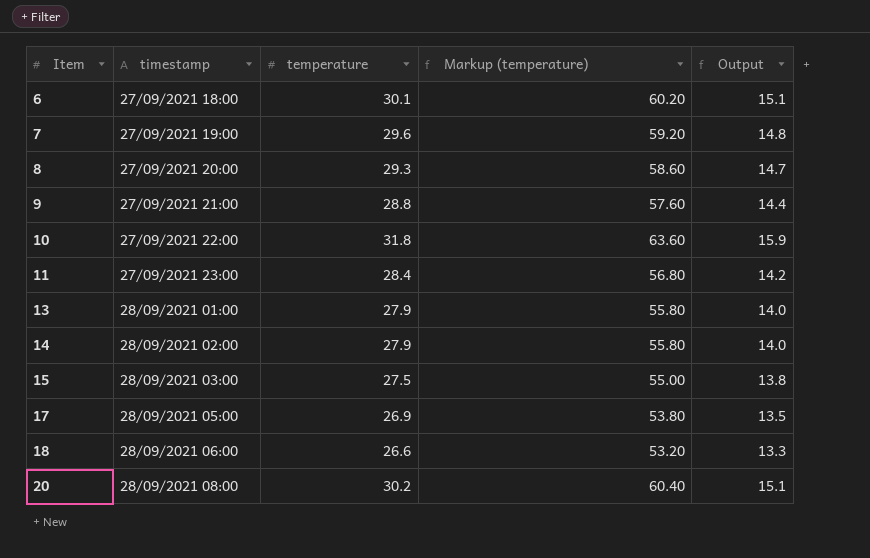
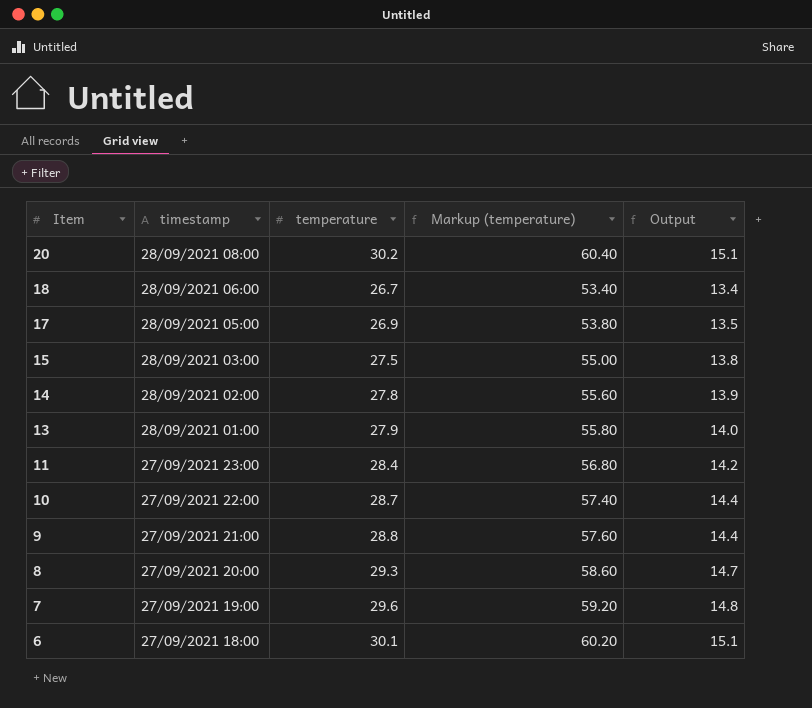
row order: Item ascending -> Item descending
18 | temperature: 26.6 -> 26.7
18 | Markup (temperature): 53.20 -> 53.40
18 | Output: 13.3 -> 13.4
14 | temperature: 27.9 -> 27.8
14 | Markup (temperature): 55.80 -> 55.60
14 | Output: 14.0 -> 13.9
10 | temperature: 31.8 -> 28.7
10 | Markup (temperature): 63.60 -> 57.40
10 | Output: 15.9 -> 14.4

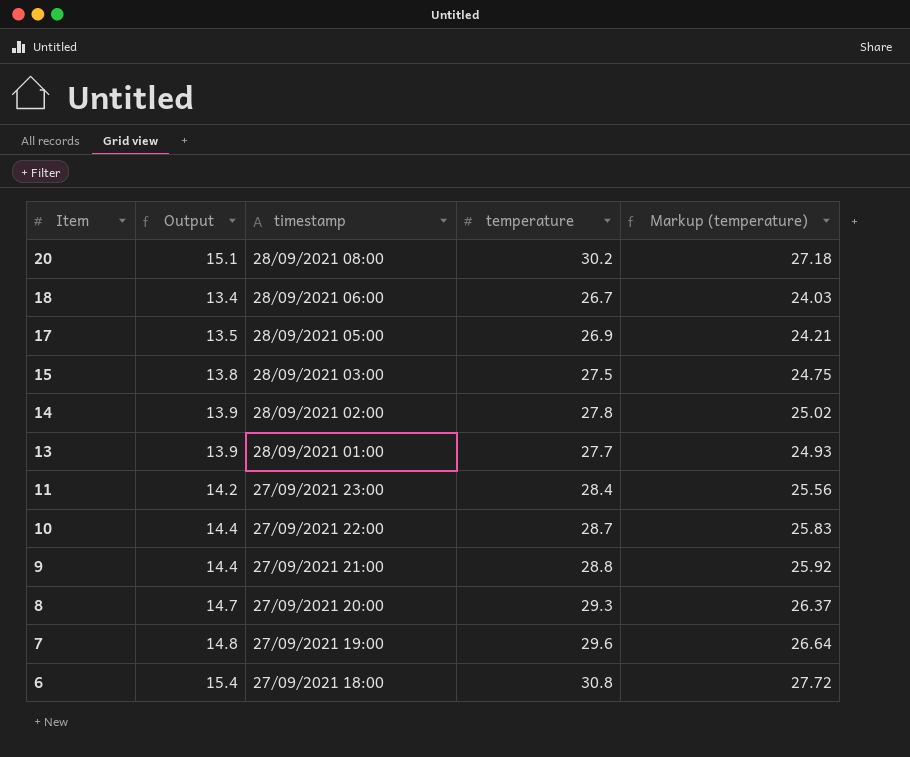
column Output | position: 5 -> 2
column Markup (temperature) | formula: [temperature] * 2 -> [temperature] * 0.9
13 | Output: 14.0 -> 13.9
13 | temperature: 27.9 -> 27.7
6 | Output: 15.1 -> 15.4
6 | temperature: 30.1 -> 30.8

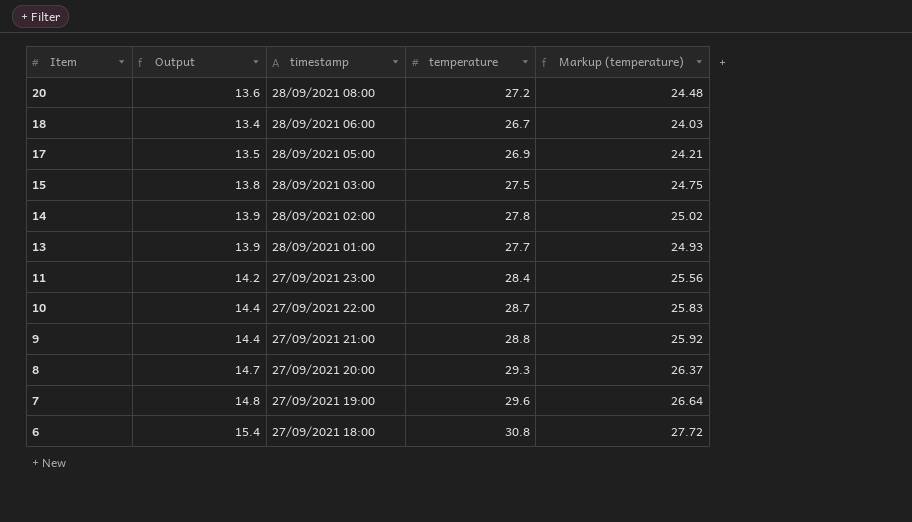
20 | Output: 15.1 -> 13.6
20 | temperature: 30.2 -> 27.2
20 | Markup (temperature): 27.18 -> 24.48

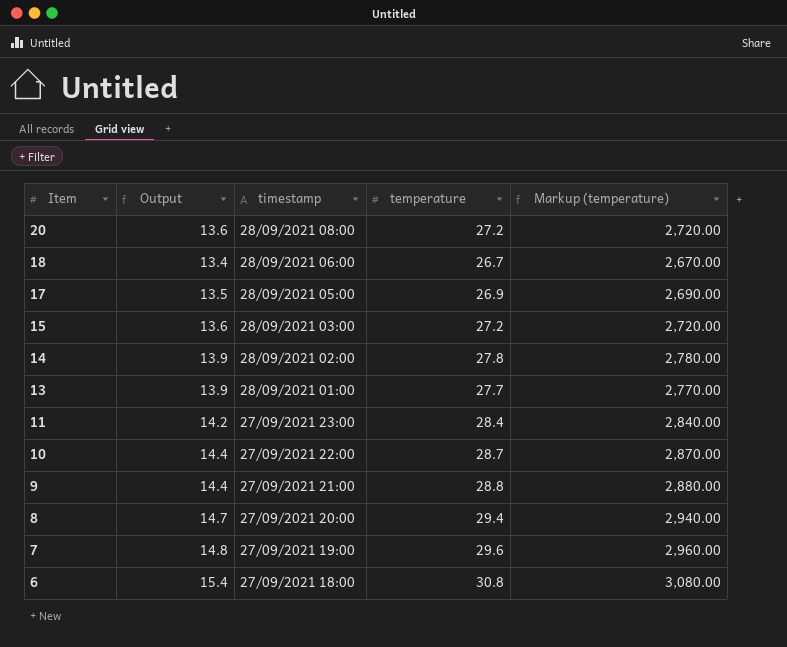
column Markup (temperature) | formula: [temperature] * 0.9 -> [temperature] * 100
15 | Output: 13.8 -> 13.6
15 | temperature: 27.5 -> 27.2
8 | temperature: 29.3 -> 29.4

